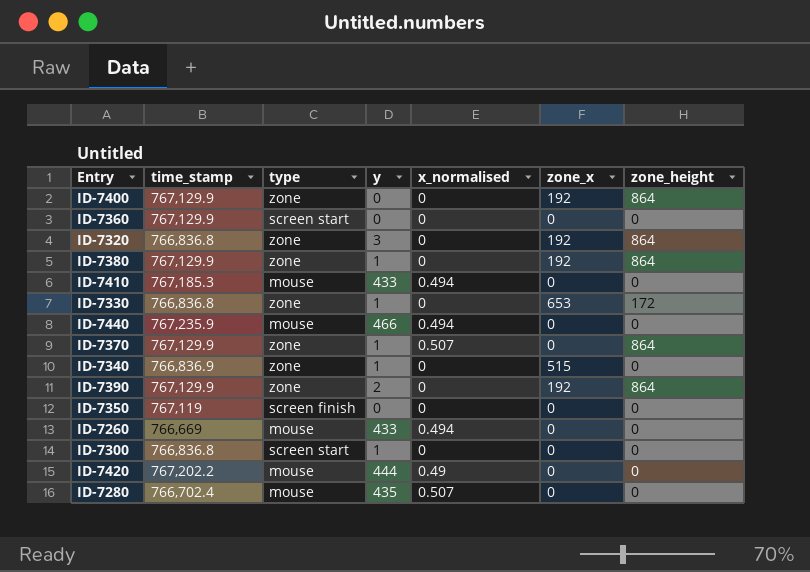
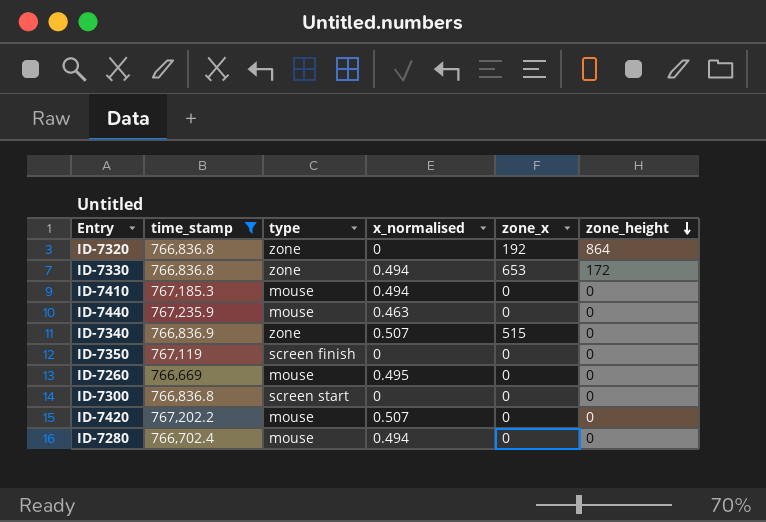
filter: none -> time_stamp != 767,129.9
row order: none -> zone_height descending
column y | position: 4 -> none
ID-7330 | x_normalised: 0 -> 0.494
ID-7440 | x_normalised: 0.494 -> 0.463
ID-7340 | x_normalised: 0 -> 0.507
ID-7260 | x_normalised: 0.494 -> 0.495
ID-7420 | x_normalised: 0.49 -> 0.507
ID-7280 | x_normalised: 0.507 -> 0.494

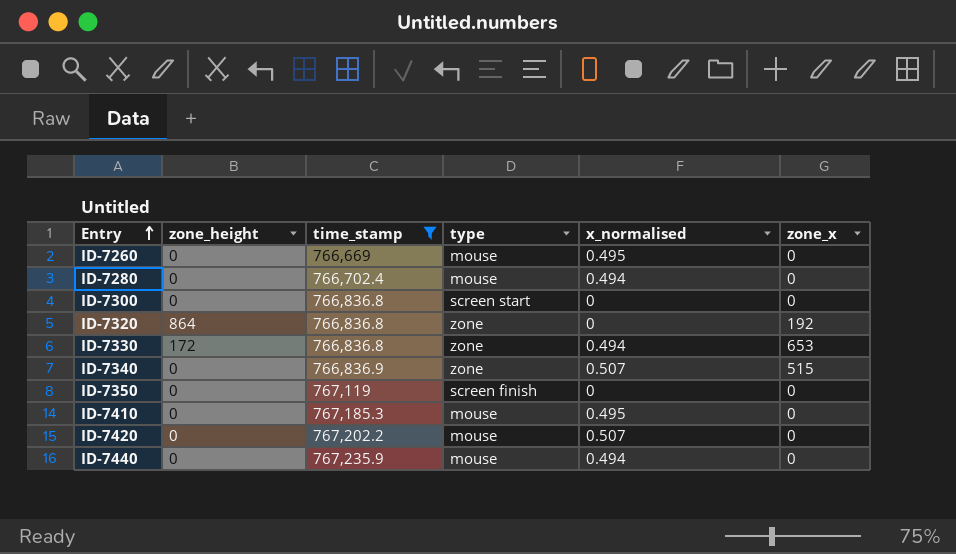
row order: zone_height descending -> Entry ascending
column zone_height | position: 6 -> 2
ID-7410 | x_normalised: 0.494 -> 0.495
ID-7440 | x_normalised: 0.463 -> 0.494

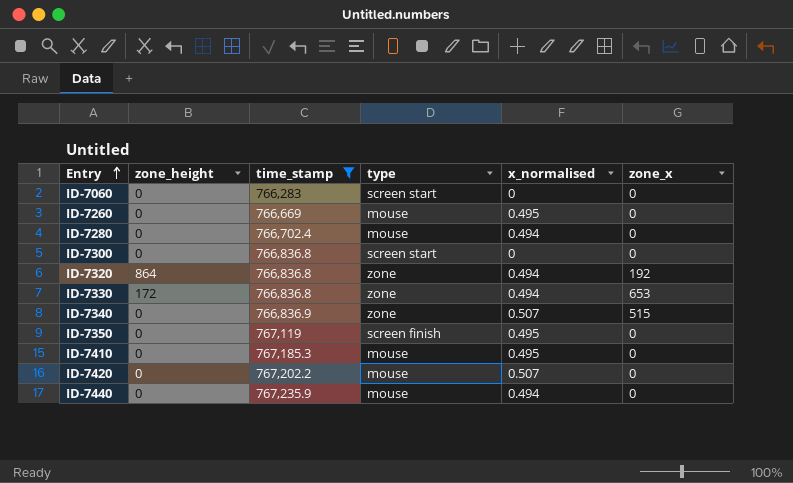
row ID-7060: none -> 0 | 766,283 | screen start | 0 | 0
ID-7320 | x_normalised: 0 -> 0.494
ID-7350 | x_normalised: 0 -> 0.495

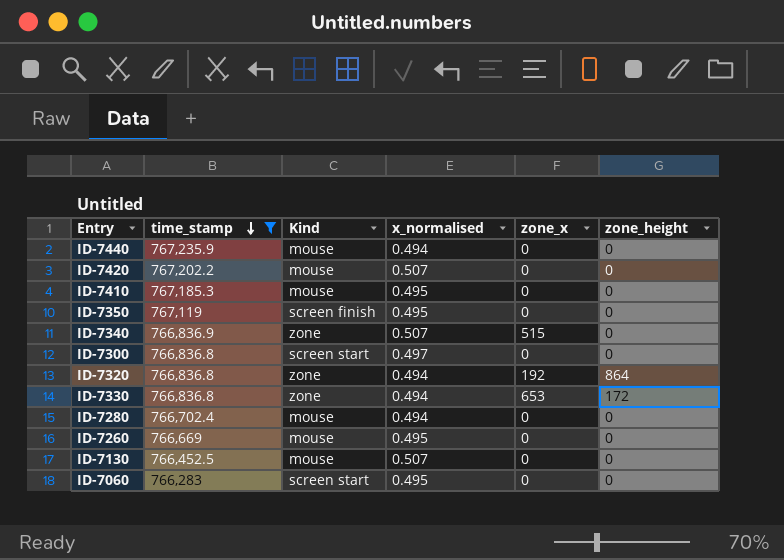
row order: Entry ascending -> time_stamp descending
column name: type -> Kind
column zone_height | position: 2 -> 6
ID-7300 | x_normalised: 0 -> 0.497
row ID-7130: none -> 766,452.5 | mouse | 0.507 | 0 | 0
ID-7060 | x_normalised: 0 -> 0.495

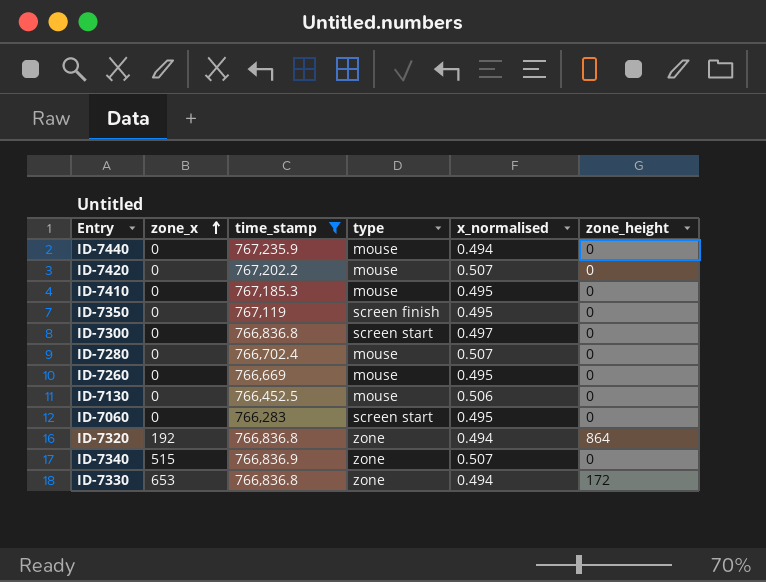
row order: time_stamp descending -> zone_x ascending
column zone_x | position: 5 -> 2
column name: Kind -> type
ID-7280 | x_normalised: 0.494 -> 0.507
ID-7130 | x_normalised: 0.507 -> 0.506

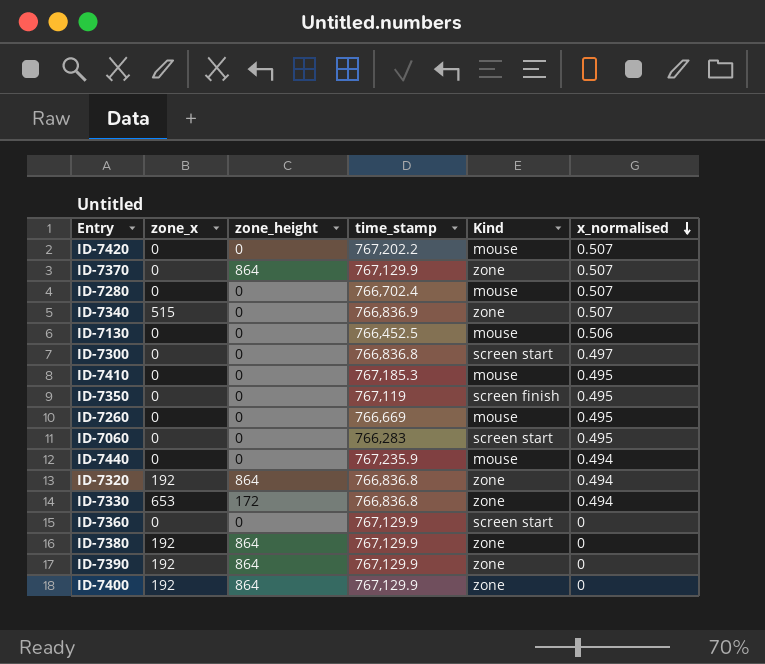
filter: time_stamp != 767,129.9 -> none
row order: zone_x ascending -> x_normalised descending
column zone_height | position: 6 -> 3
column name: type -> Kind

